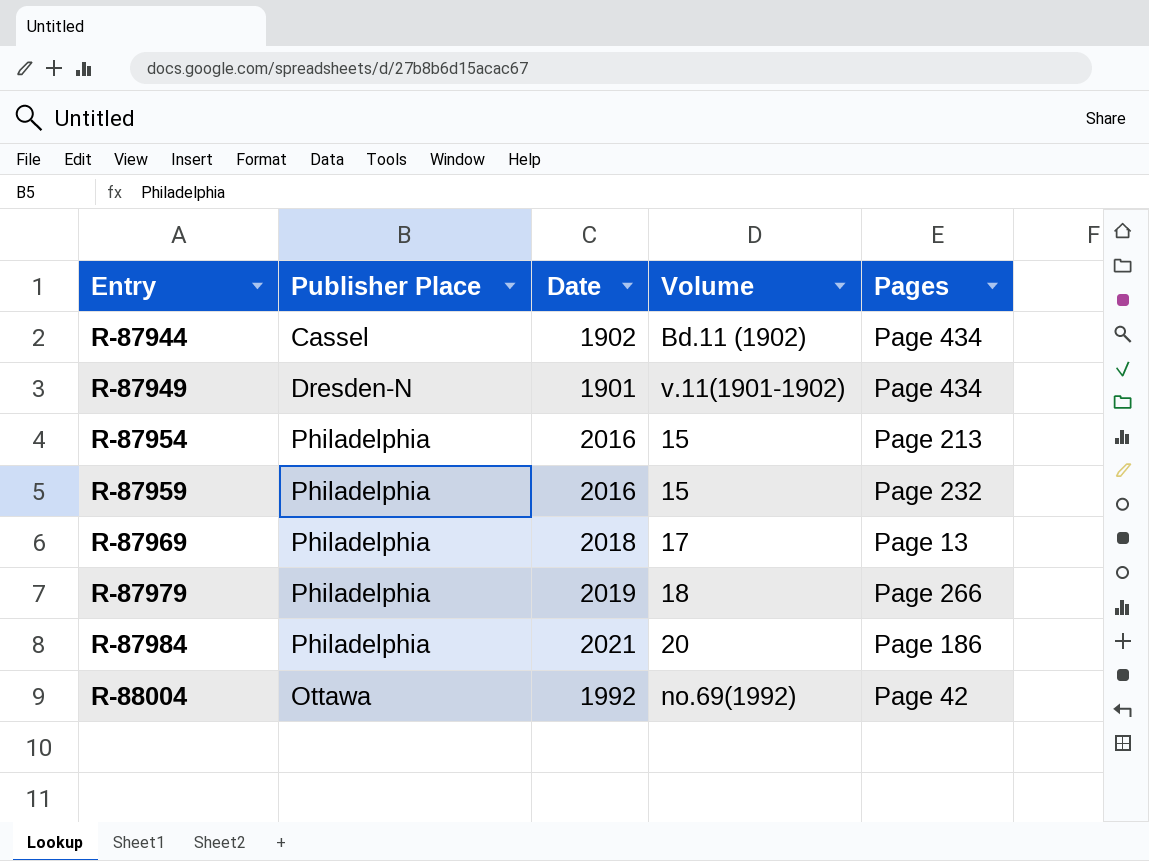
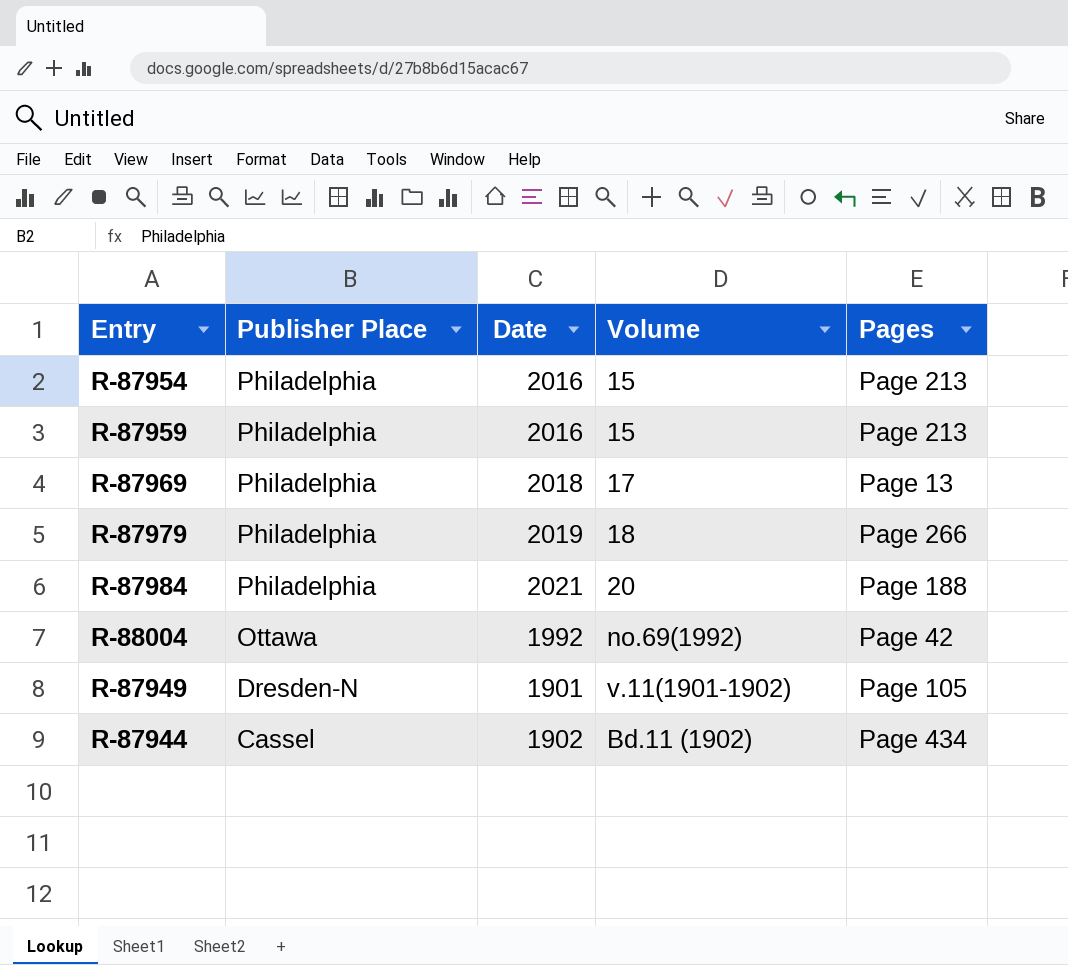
row order: Entry ascending -> Publisher Place descending
R-87959 | Pages: Page 232 -> Page 213
R-87984 | Pages: Page 186 -> Page 188
R-87949 | Pages: Page 434 -> Page 105

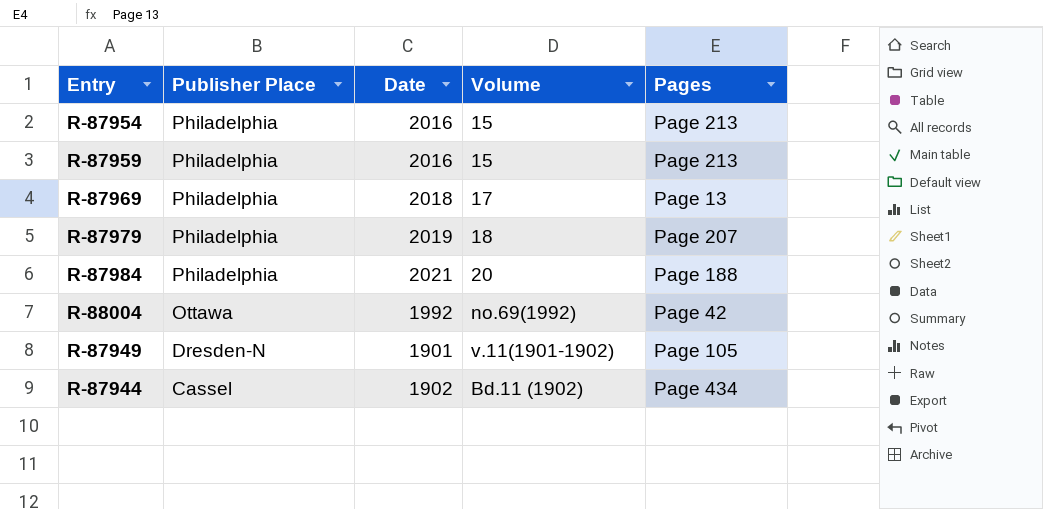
R-87979 | Pages: Page 266 -> Page 207

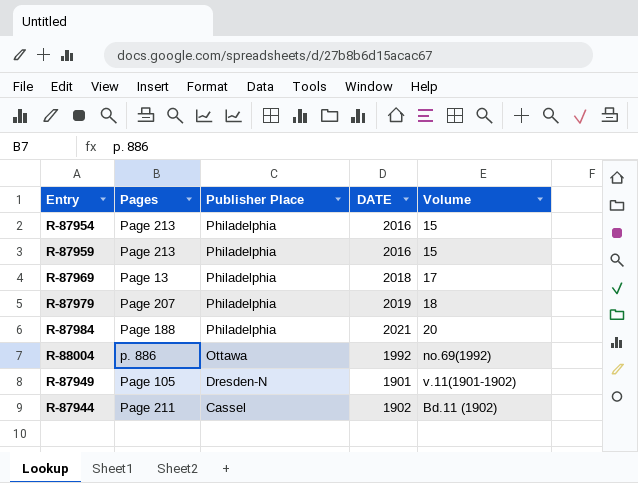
column Pages | position: 5 -> 2
column name: Date -> DATE
R-88004 | Pages: Page 42 -> p. 886
R-87944 | Pages: Page 434 -> Page 211

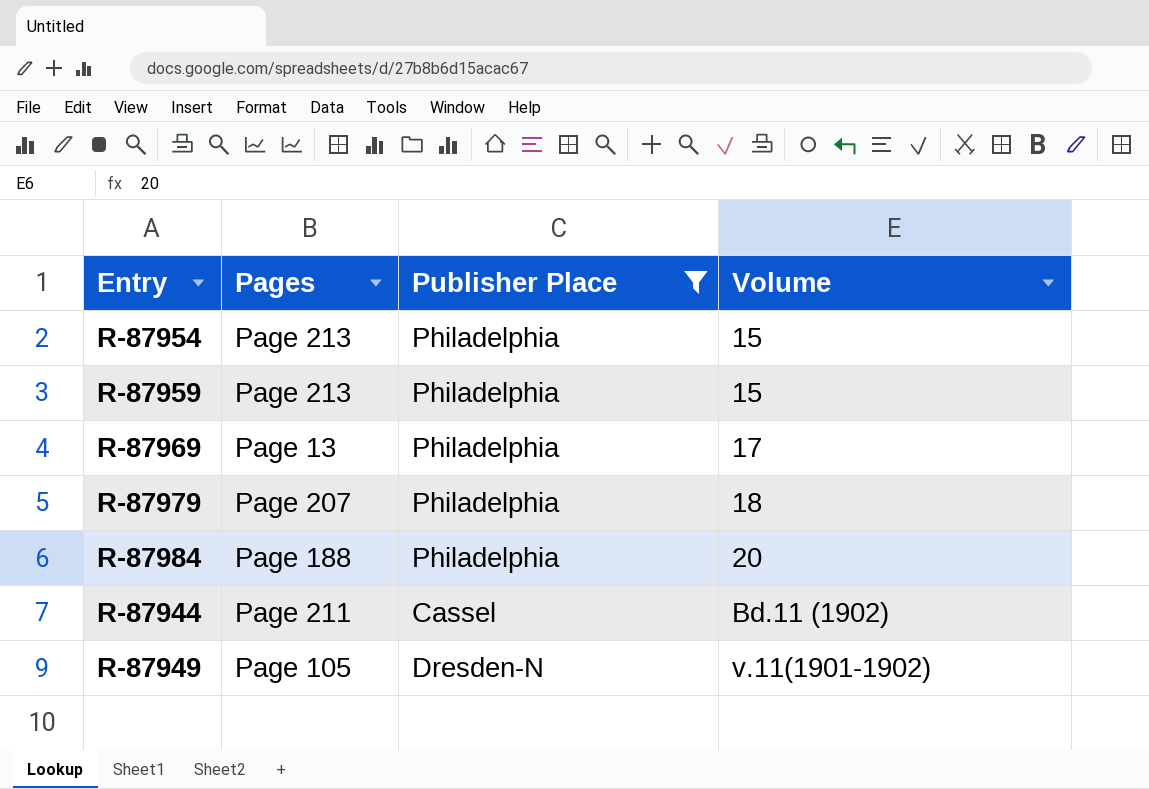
filter: none -> Publisher Place != Ottawa
row order: Publisher Place descending -> Volume ascending
column DATE | position: 4 -> none

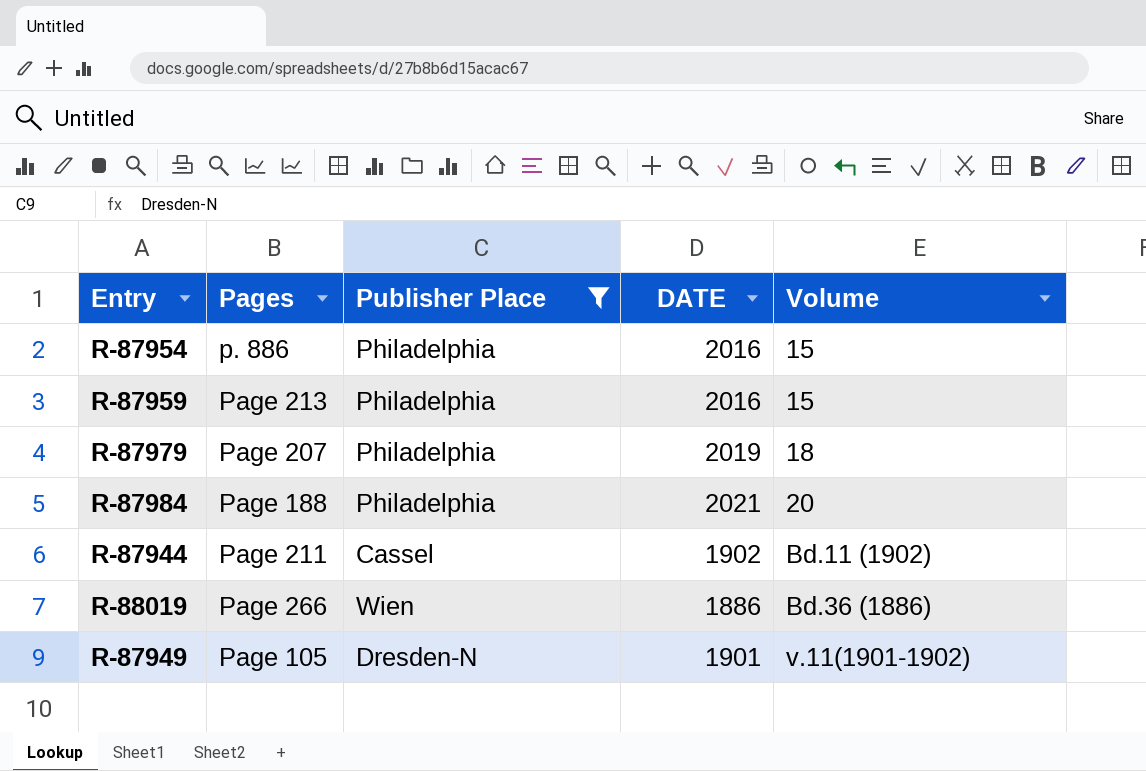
column DATE | position: none -> 4
row R-87969: Page 13 | Philadelphia | 17 -> none
R-87954 | Pages: Page 213 -> p. 886
row R-88019: none -> Page 266 | Wien | 1886 | Bd.36 (1886)

